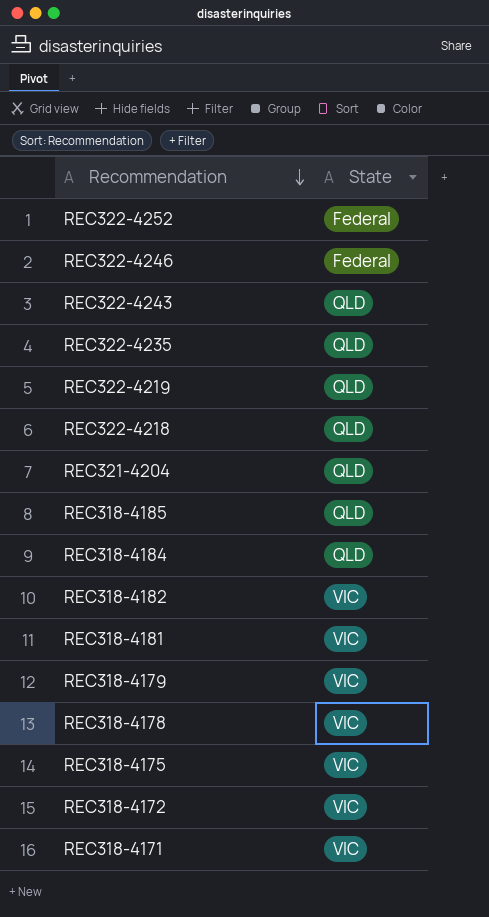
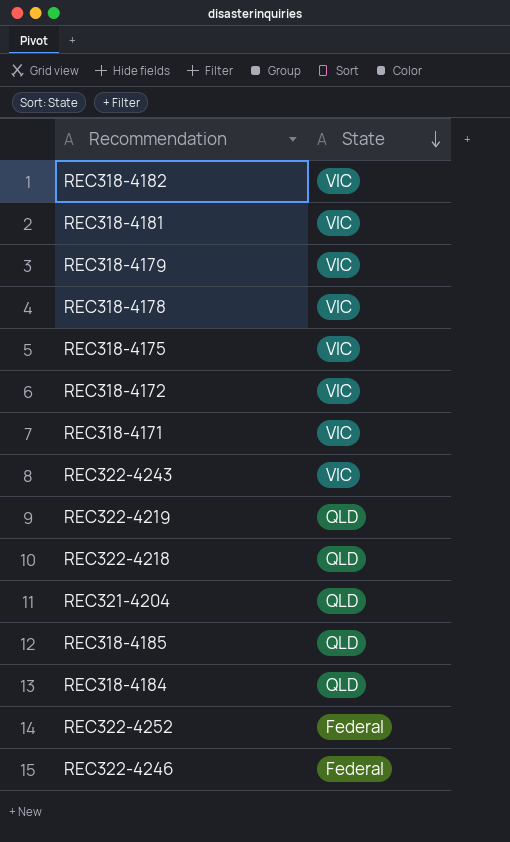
row order: Recommendation descending -> State descending
row REC322-4235: QLD -> none
REC322-4243 | State: QLD -> VIC

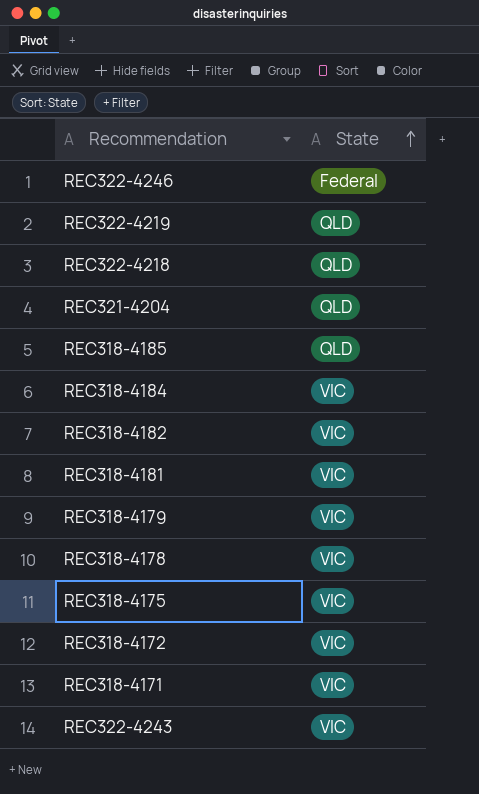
row order: State descending -> State ascending
row REC322-4252: Federal -> none
REC318-4184 | State: QLD -> VIC

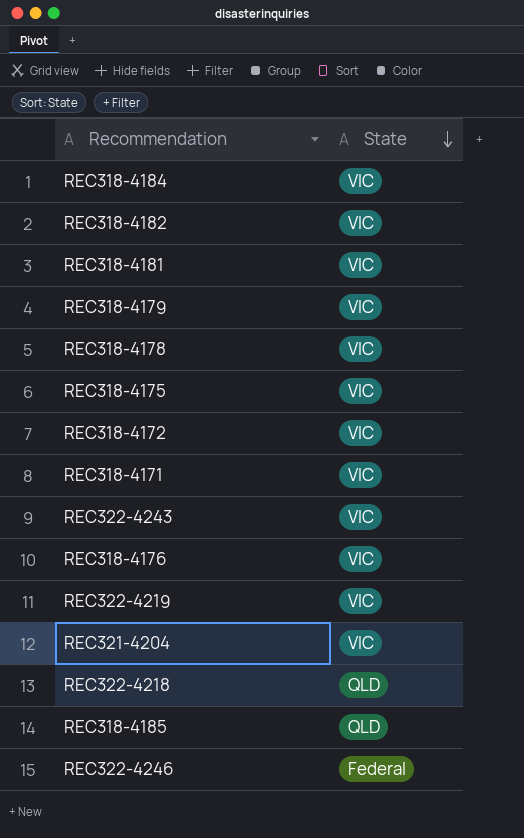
row order: State ascending -> State descending
row REC318-4176: none -> VIC
REC322-4219 | State: QLD -> VIC
REC321-4204 | State: QLD -> VIC

